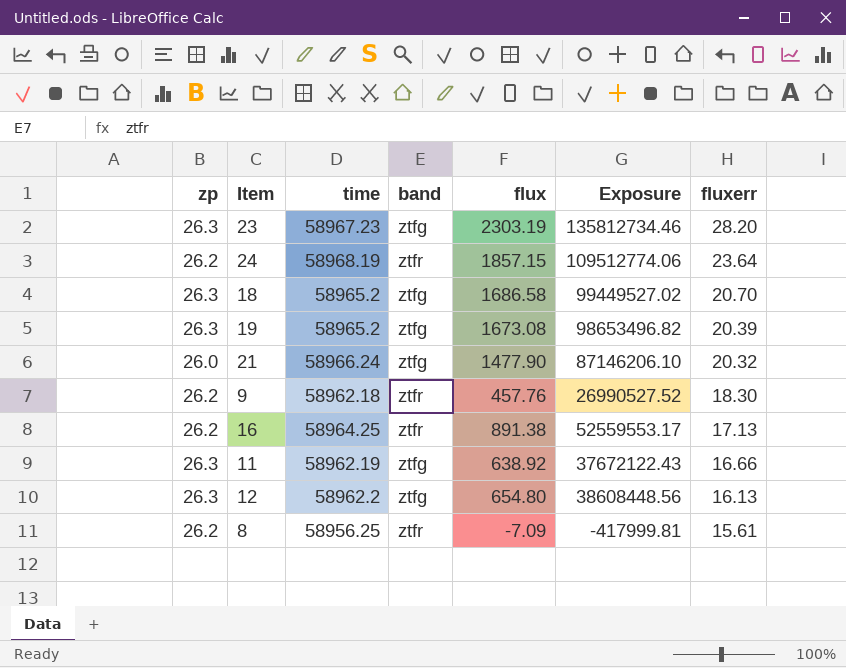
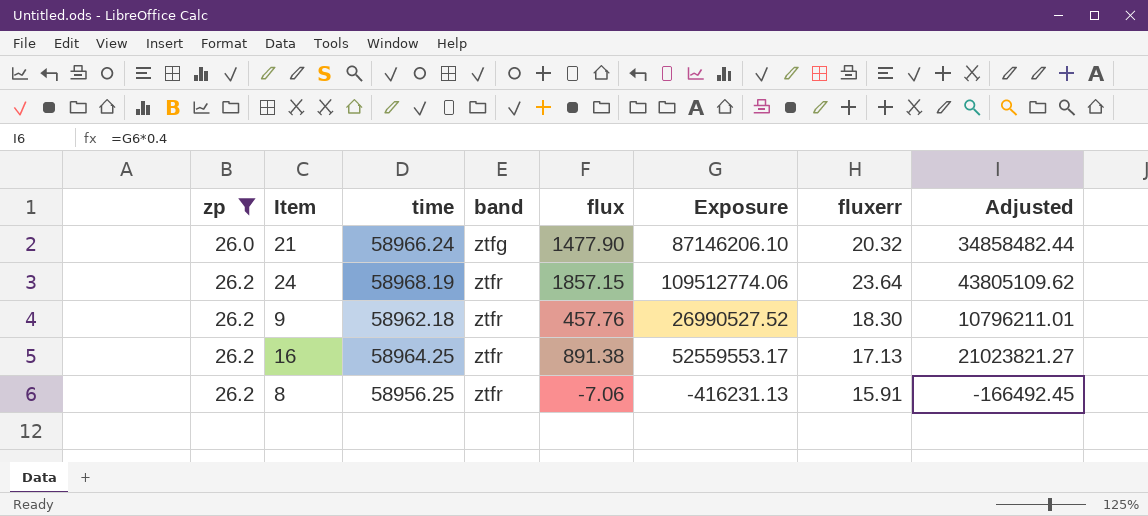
filter: none -> zp != 26.3
row order: fluxerr descending -> zp ascending
column Adjusted | formula: none -> [Exposure] * 0.4
8 | flux: -7.09 -> -7.06
8 | Exposure: -417999.81 -> -416231.13
8 | fluxerr: 15.61 -> 15.91

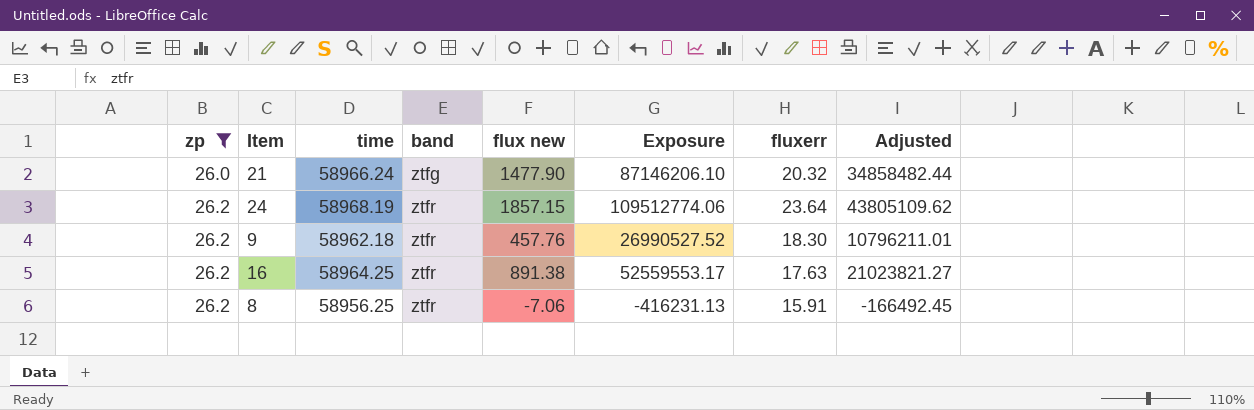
column name: flux -> flux new
16 | fluxerr: 17.13 -> 17.63

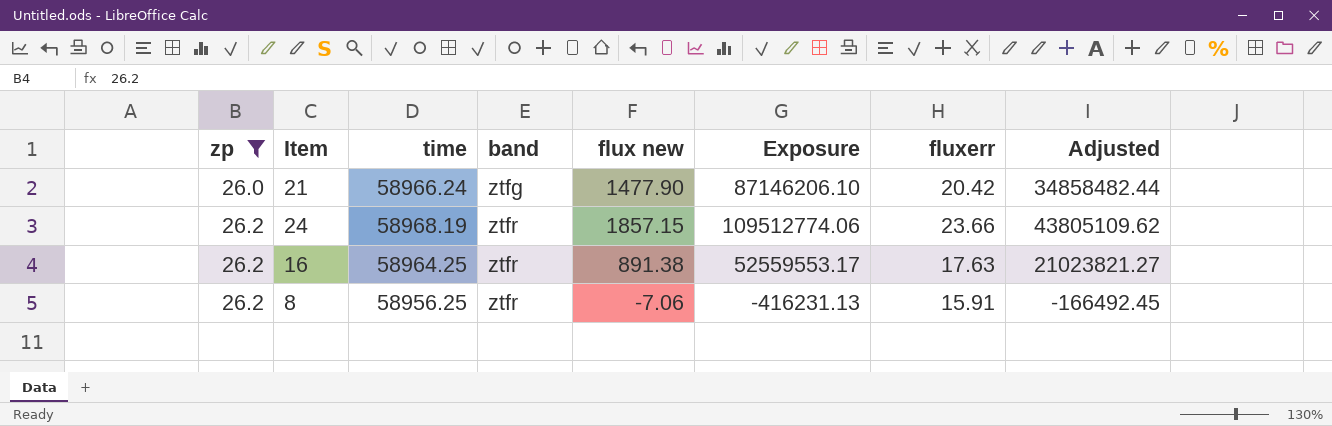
row 9: 26.2 | 58962.18 | ztfr | 457.76 | 26990527.52 | 18.30 | 10796211.01 -> none
21 | fluxerr: 20.32 -> 20.42
24 | fluxerr: 23.64 -> 23.66

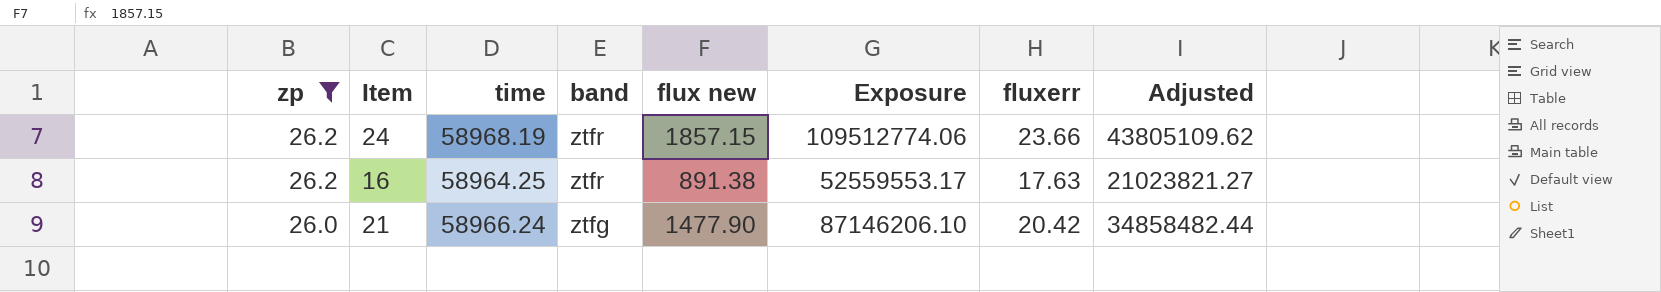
row order: zp ascending -> zp descending
row 8: 26.2 | 58956.25 | ztfr | -7.06 | -416231.13 | 15.91 | -166492.45 -> none

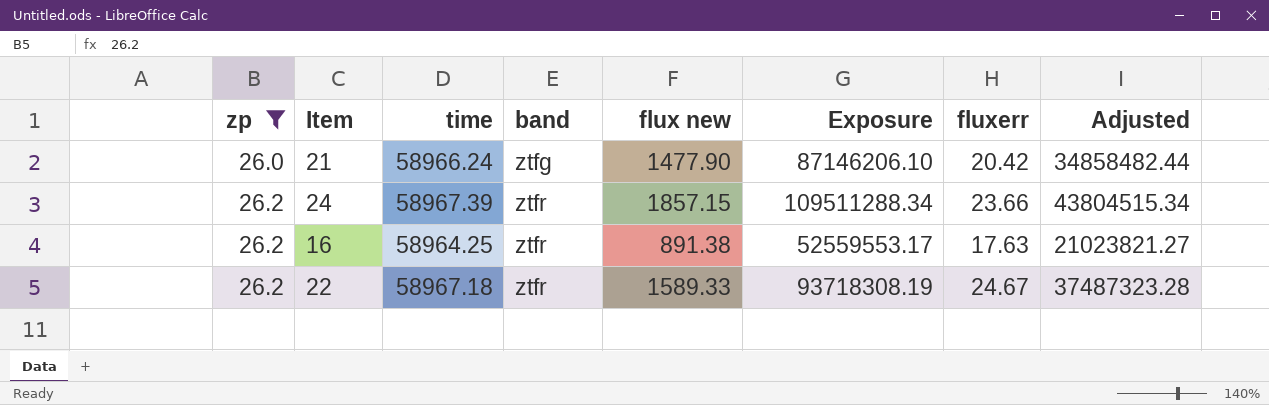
row order: zp descending -> zp ascending
24 | time: 58968.19 -> 58967.39
24 | Exposure: 109512774.06 -> 109511288.34
24 | Adjusted: 43805109.62 -> 43804515.34
row 22: none -> 26.2 | 58967.18 | ztfr | 1589.33 | 93718308.19 | 24.67 | 37487323.28

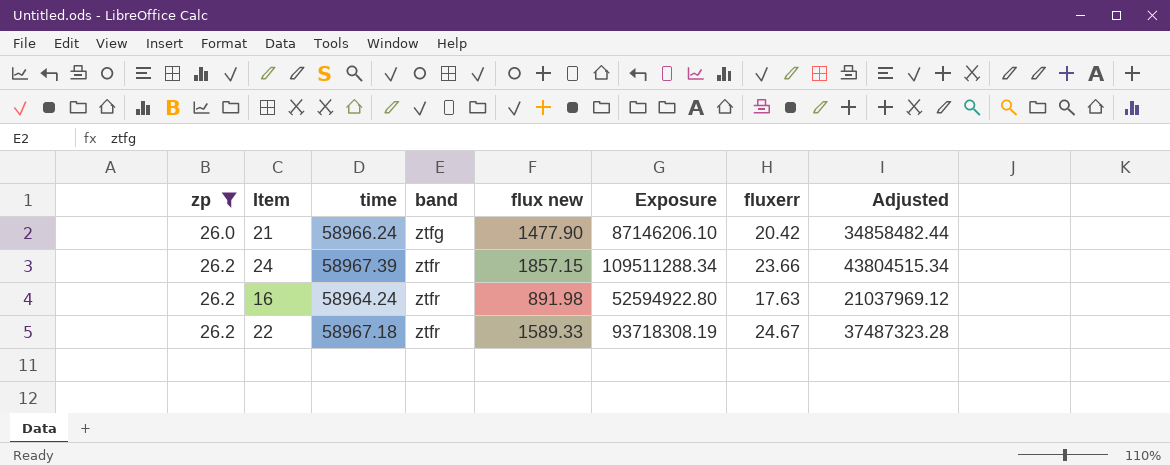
16 | time: 58964.25 -> 58964.24
16 | flux new: 891.38 -> 891.98
16 | Exposure: 52559553.17 -> 52594922.80
16 | Adjusted: 21023821.27 -> 21037969.12

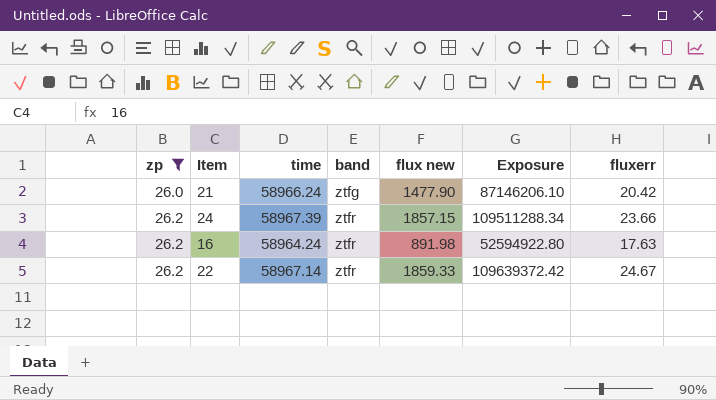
column Adjusted | formula: [Exposure] * 0.4 -> none
22 | time: 58967.18 -> 58967.14
22 | flux new: 1589.33 -> 1859.33
22 | Exposure: 93718308.19 -> 109639372.42

